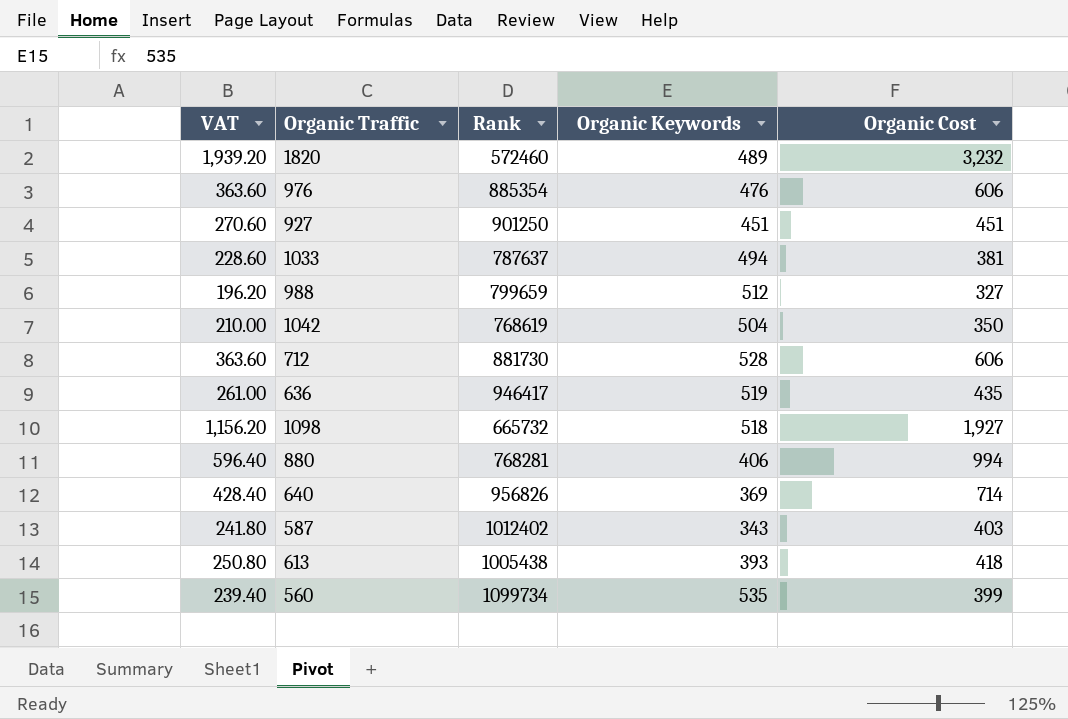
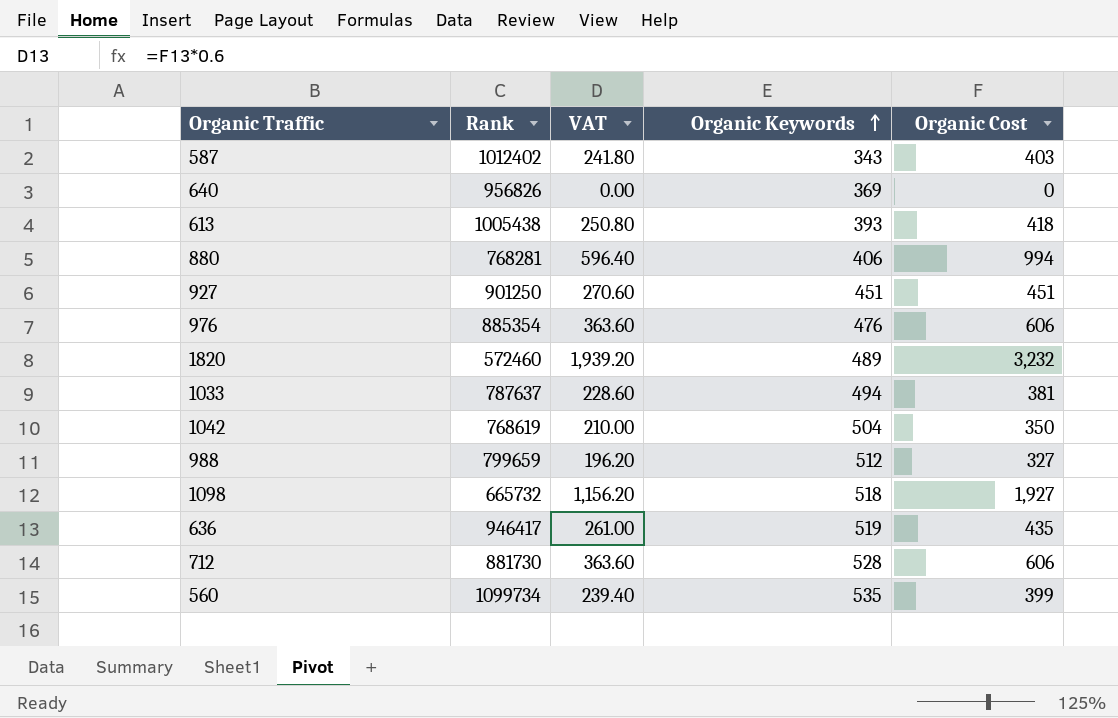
row order: none -> Organic Keywords ascending
column VAT | position: 1 -> 3
640 | VAT: 428.40 -> 0.00
640 | Organic Cost: 714 -> 0

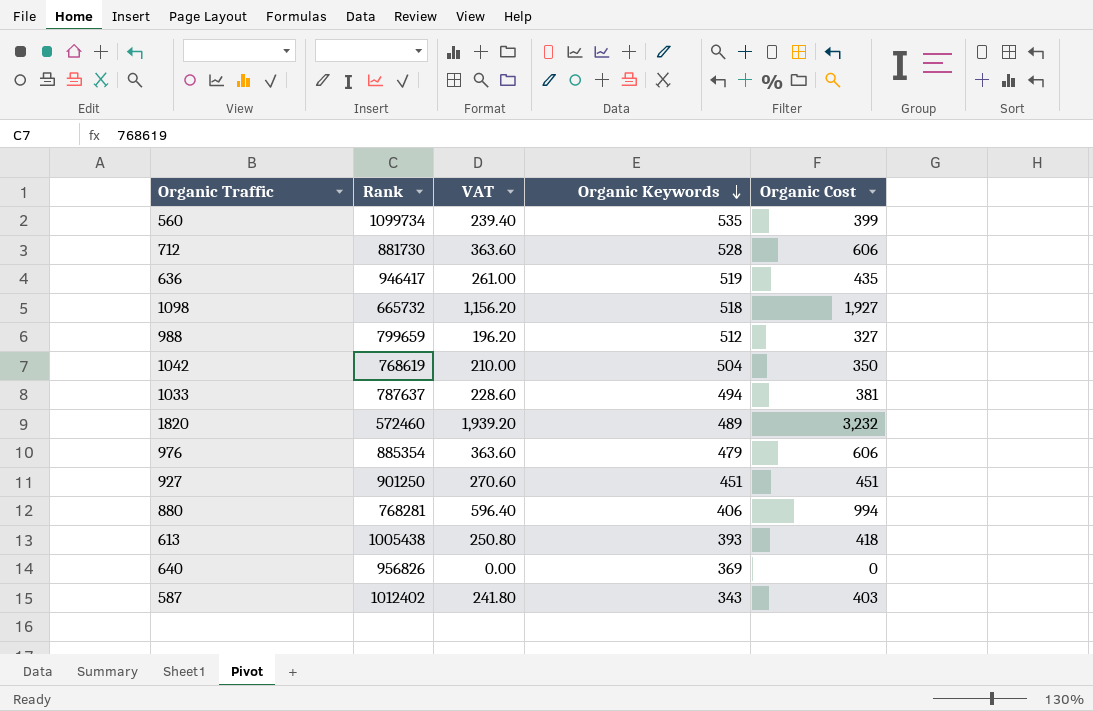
row order: Organic Keywords ascending -> Organic Keywords descending
976 | Organic Keywords: 476 -> 479

